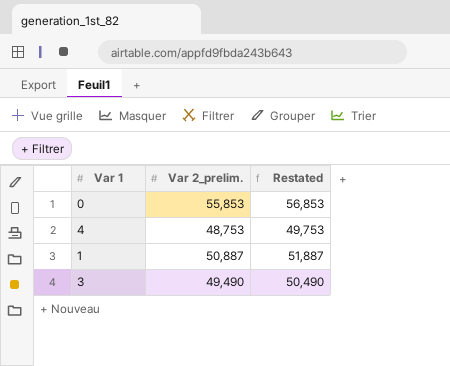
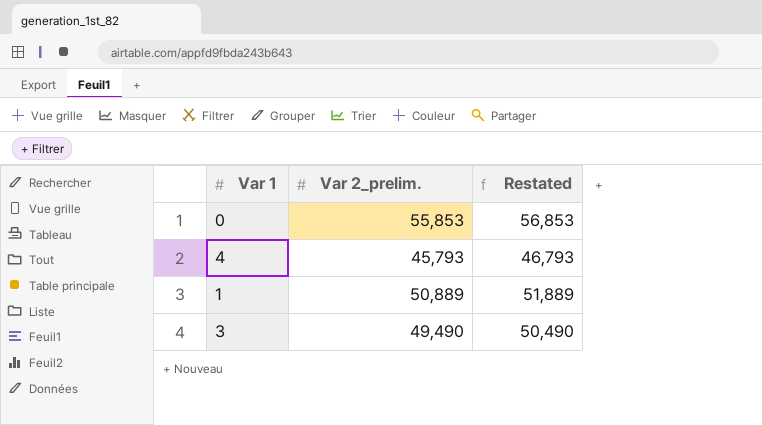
4 | Var 2_prelim.: 48,753 -> 45,793
4 | Restated: 49,753 -> 46,793
1 | Var 2_prelim.: 50,887 -> 50,889
1 | Restated: 51,887 -> 51,889

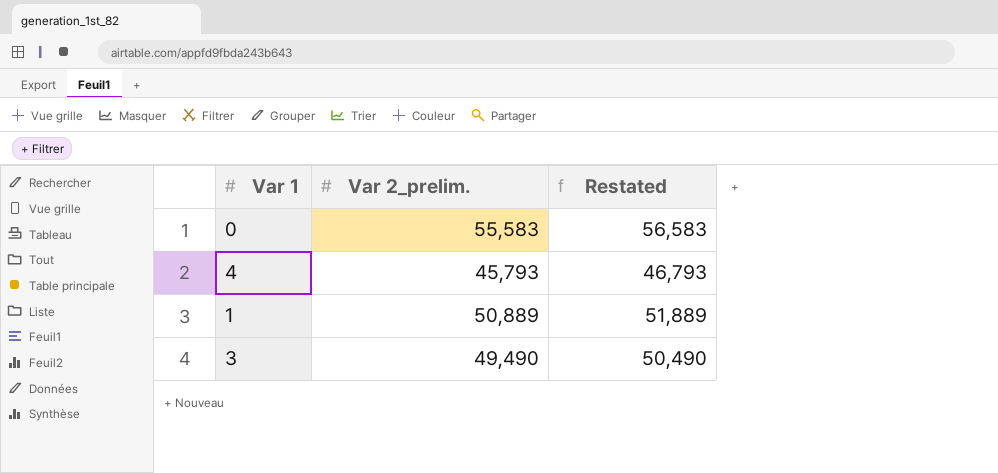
0 | Var 2_prelim.: 55,853 -> 55,583
0 | Restated: 56,853 -> 56,583

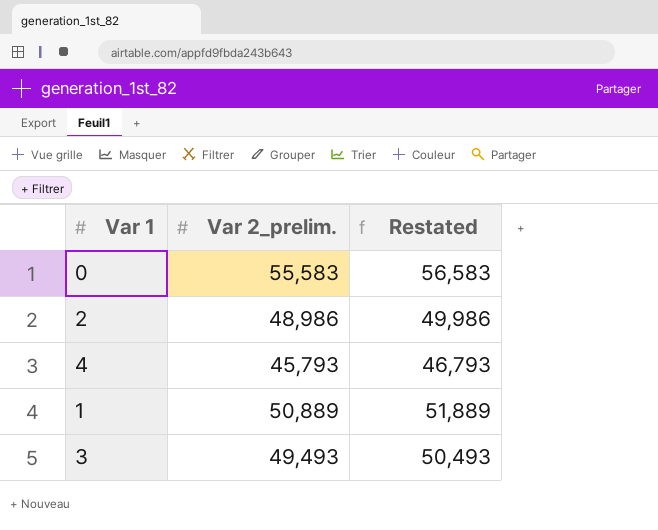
row 2: none -> 48,986 | 49,986
3 | Var 2_prelim.: 49,490 -> 49,493
3 | Restated: 50,490 -> 50,493

